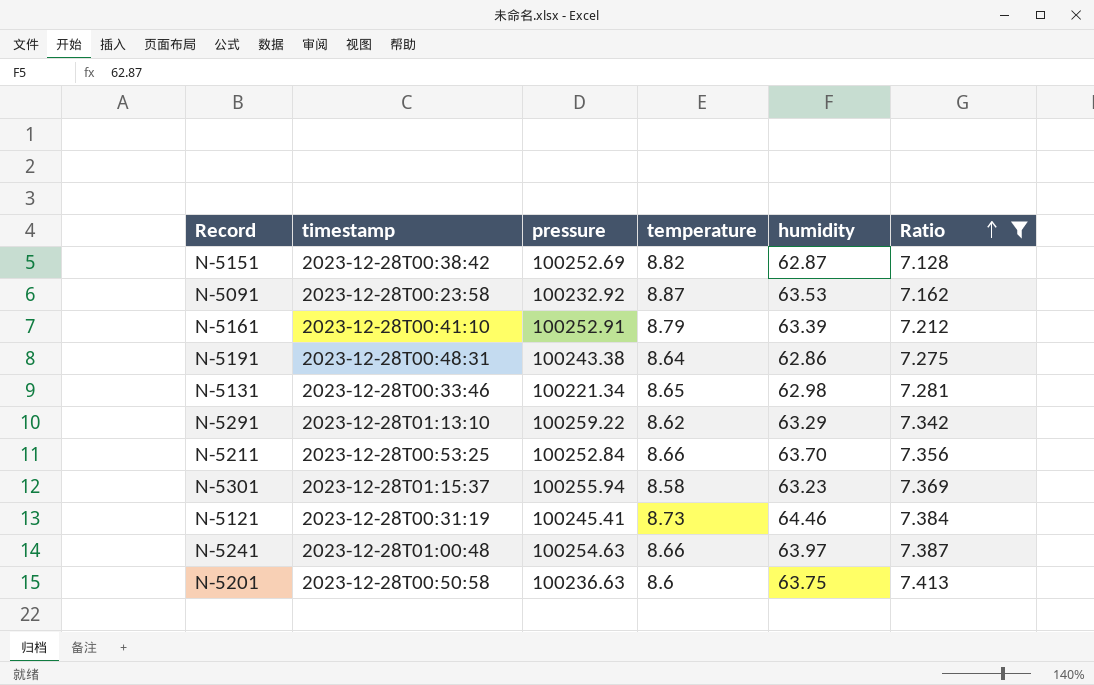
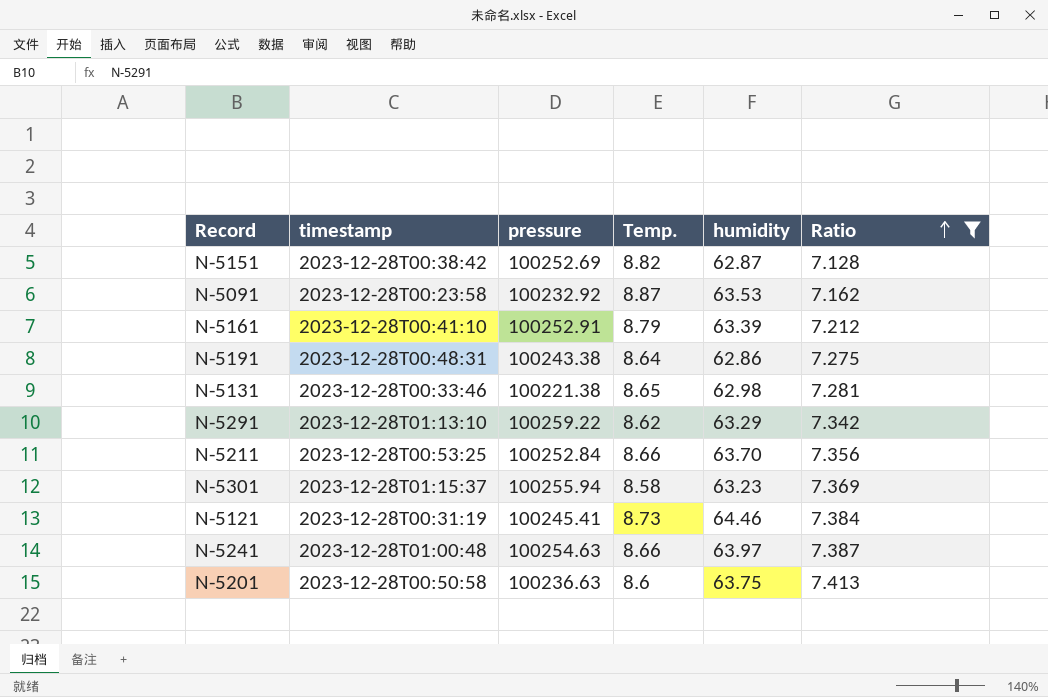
column name: temperature -> Temp.
N-5131 | pressure: 100221.34 -> 100221.38

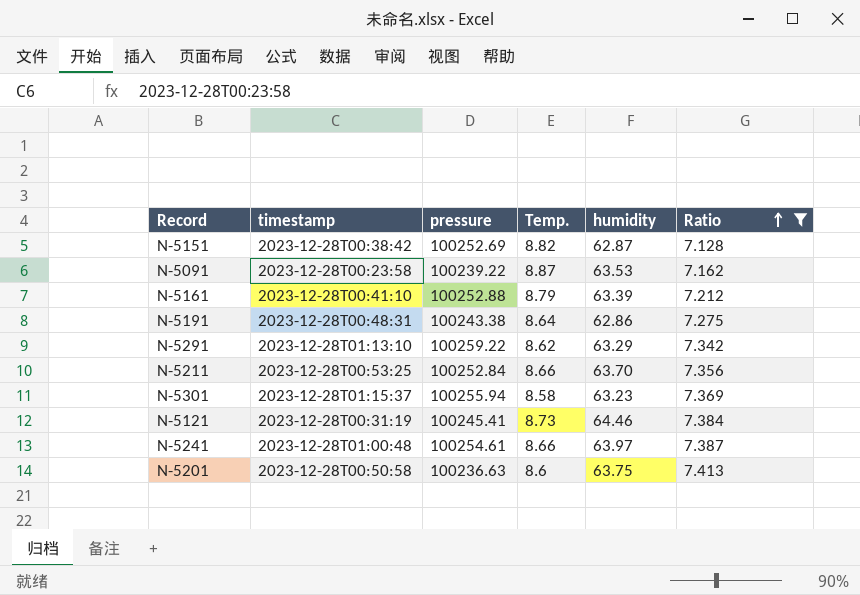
row N-5131: 2023-12-28T00:33:46 | 100221.38 | 8.65 | 62.98 | 7.281 -> none
N-5091 | pressure: 100232.92 -> 100239.22
N-5161 | pressure: 100252.91 -> 100252.88
N-5241 | pressure: 100254.63 -> 100254.61

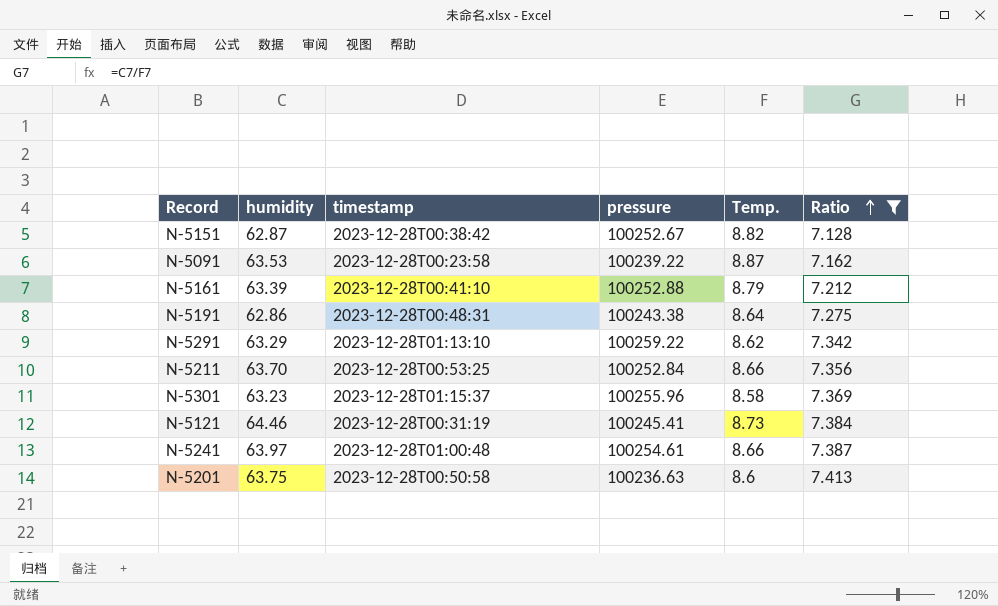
column humidity | position: 5 -> 2
N-5151 | pressure: 100252.69 -> 100252.67
N-5301 | pressure: 100255.94 -> 100255.96

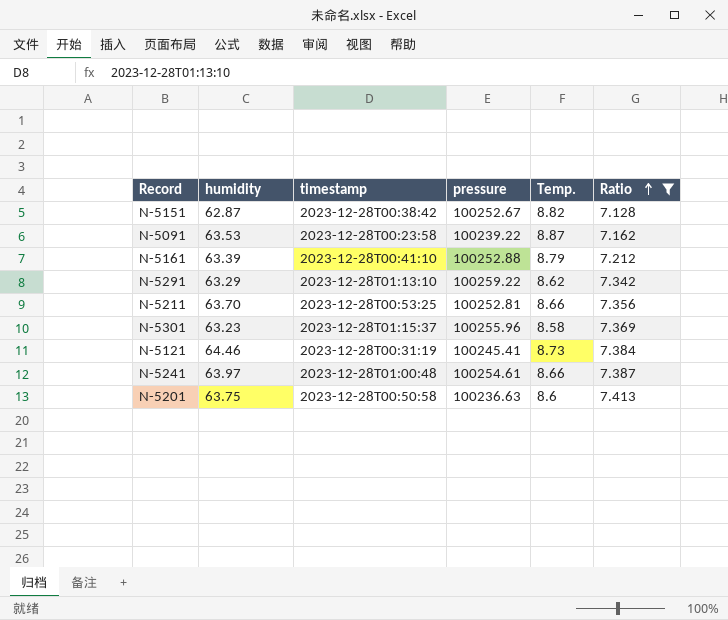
row N-5191: 62.86 | 2023-12-28T00:48:31 | 100243.38 | 8.64 | 7.275 -> none
N-5211 | pressure: 100252.84 -> 100252.81

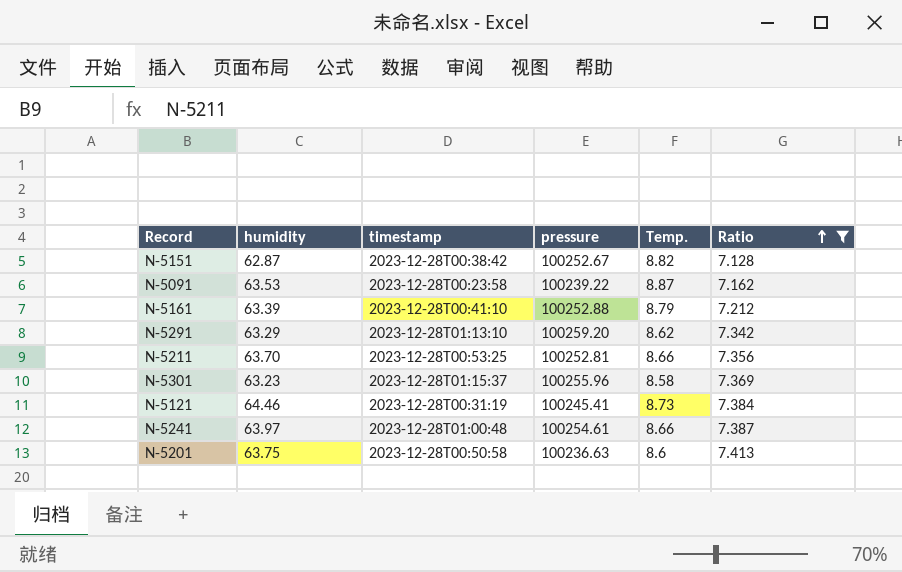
N-5291 | pressure: 100259.22 -> 100259.20

